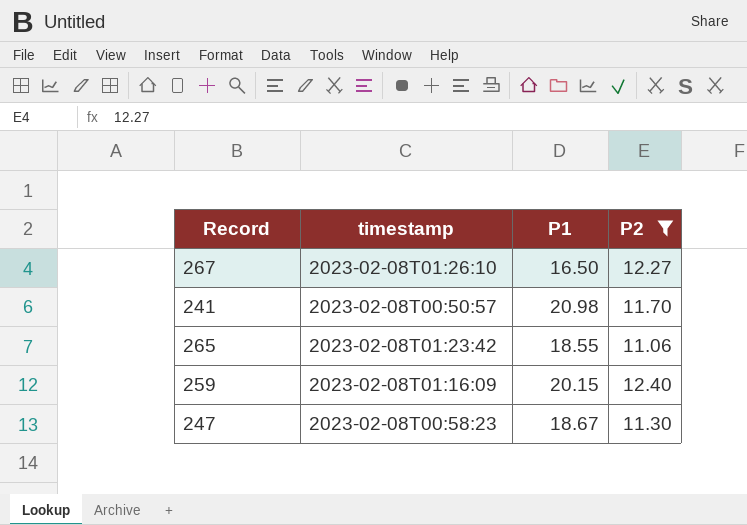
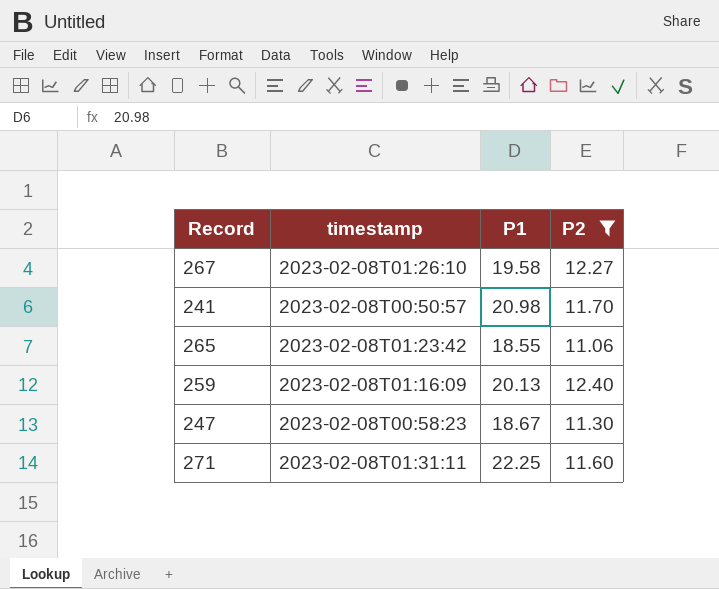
267 | P1: 16.50 -> 19.58
259 | P1: 20.15 -> 20.13
row 271: none -> 2023-02-08T01:31:11 | 22.25 | 11.60

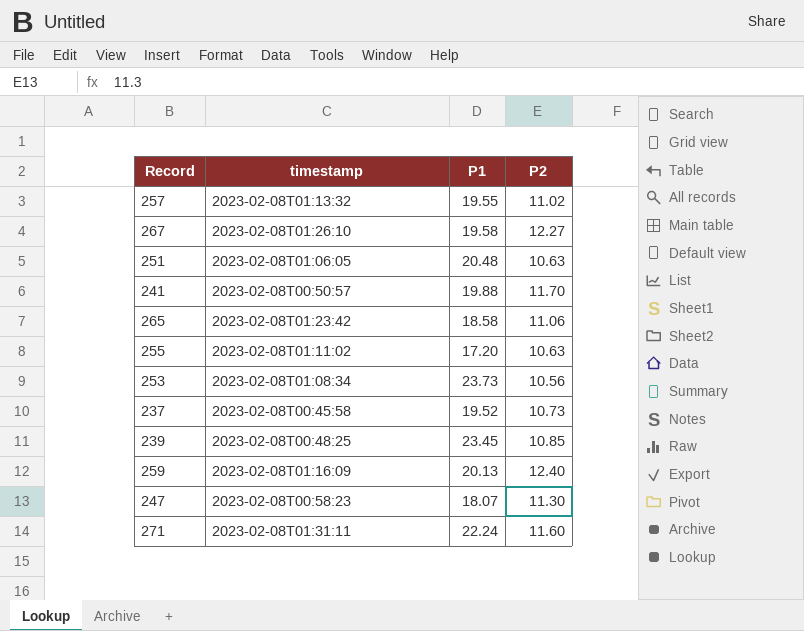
filter: P2 >= 11.06 -> none
241 | P1: 20.98 -> 19.88
265 | P1: 18.55 -> 18.58
247 | P1: 18.67 -> 18.07
271 | P1: 22.25 -> 22.24

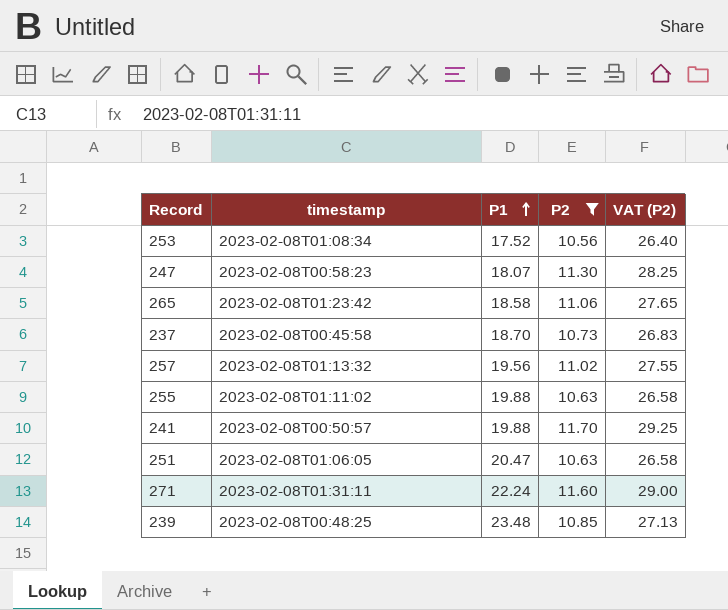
filter: none -> P2 <= 11.70
row order: none -> P1 ascending
column VAT (P2) | formula: none -> [P2] * 2.5
253 | P1: 23.73 -> 17.52
237 | P1: 19.52 -> 18.70
257 | P1: 19.55 -> 19.56
255 | P1: 17.20 -> 19.88
251 | P1: 20.48 -> 20.47
239 | P1: 23.45 -> 23.48

